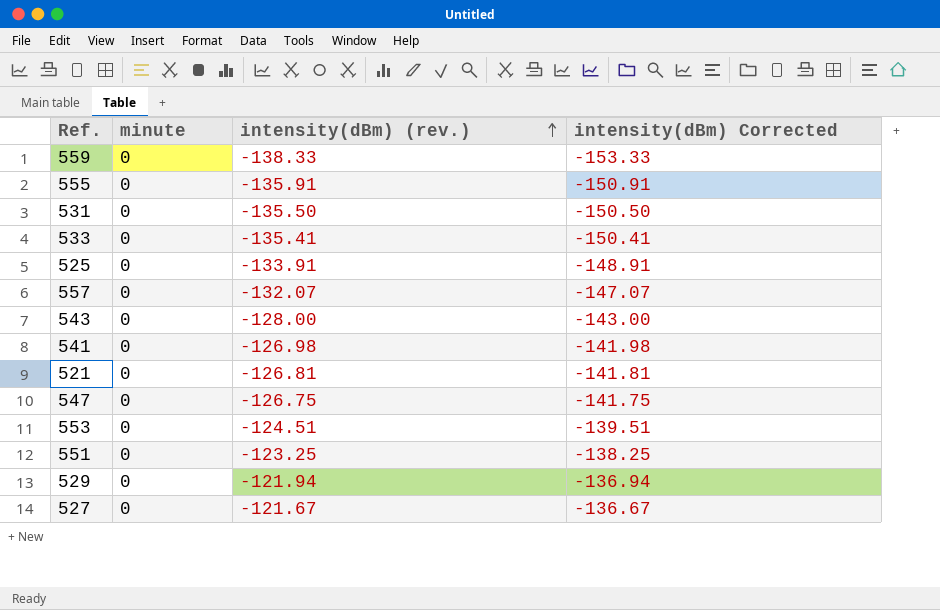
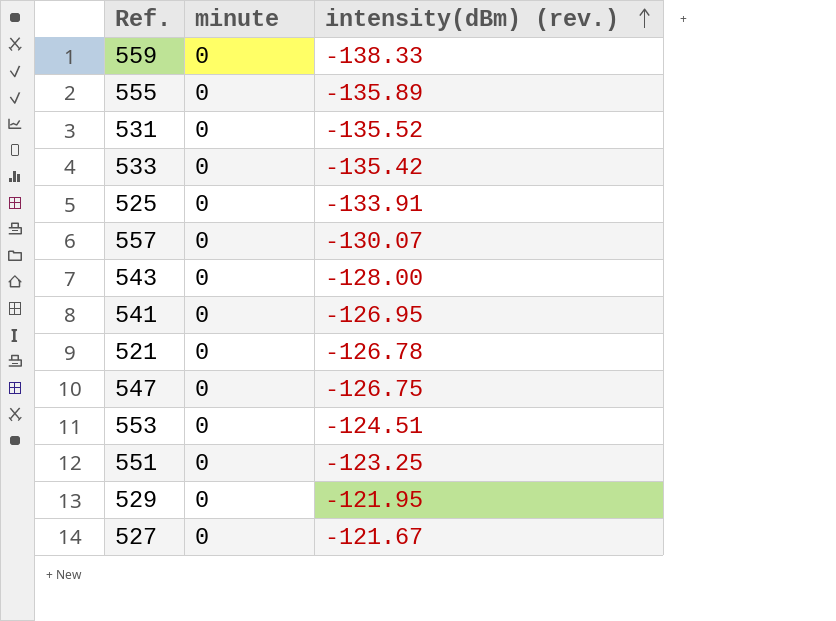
column intensity(dBm) Corrected | formula: [intensity(dBm) (rev.)] - 15 -> none
555 | intensity(dBm) (rev.): -135.91 -> -135.89
531 | intensity(dBm) (rev.): -135.50 -> -135.52
533 | intensity(dBm) (rev.): -135.41 -> -135.42
557 | intensity(dBm) (rev.): -132.07 -> -130.07
541 | intensity(dBm) (rev.): -126.98 -> -126.95
521 | intensity(dBm) (rev.): -126.81 -> -126.78
529 | intensity(dBm) (rev.): -121.94 -> -121.95

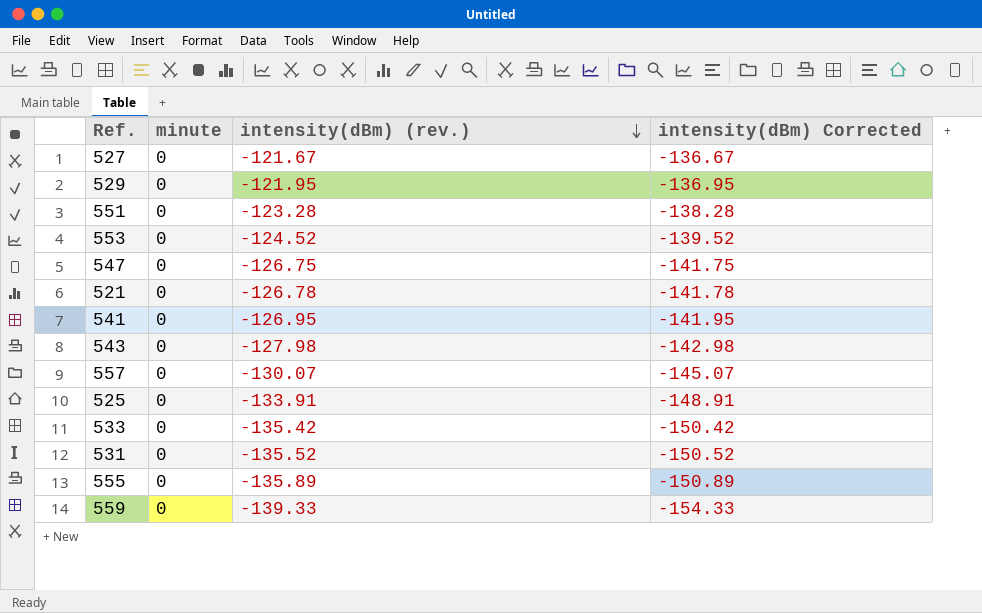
row order: intensity(dBm) (rev.) ascending -> intensity(dBm) (rev.) descending
column intensity(dBm) Corrected | formula: none -> [intensity(dBm) (rev.)] - 15
551 | intensity(dBm) (rev.): -123.25 -> -123.28
553 | intensity(dBm) (rev.): -124.51 -> -124.52
543 | intensity(dBm) (rev.): -128.00 -> -127.98
559 | intensity(dBm) (rev.): -138.33 -> -139.33

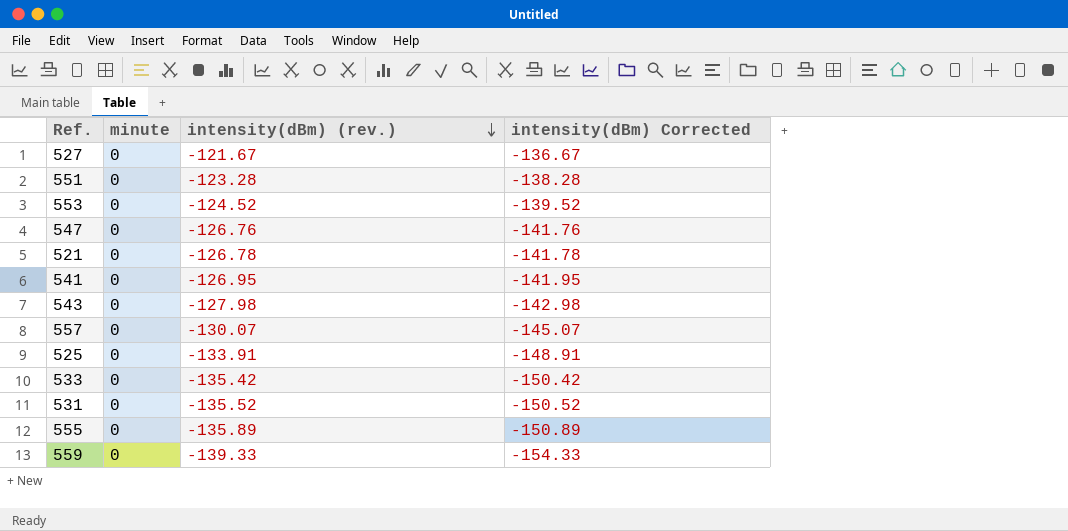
row 529: 0 | -121.95 | -136.95 -> none
547 | intensity(dBm) (rev.): -126.75 -> -126.76
547 | intensity(dBm) Corrected: -141.75 -> -141.76

